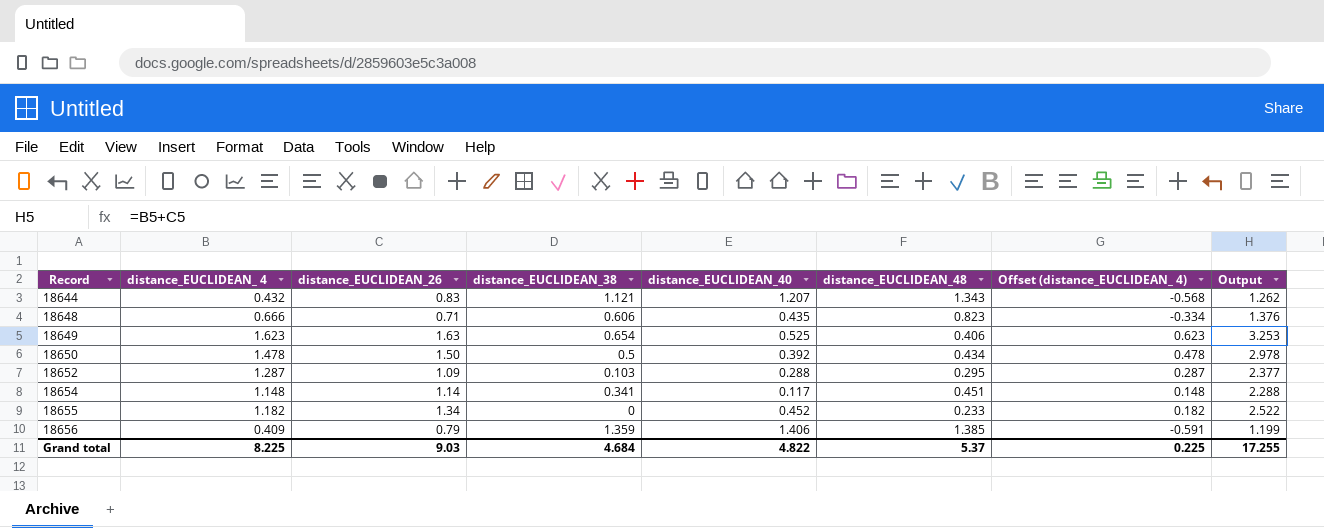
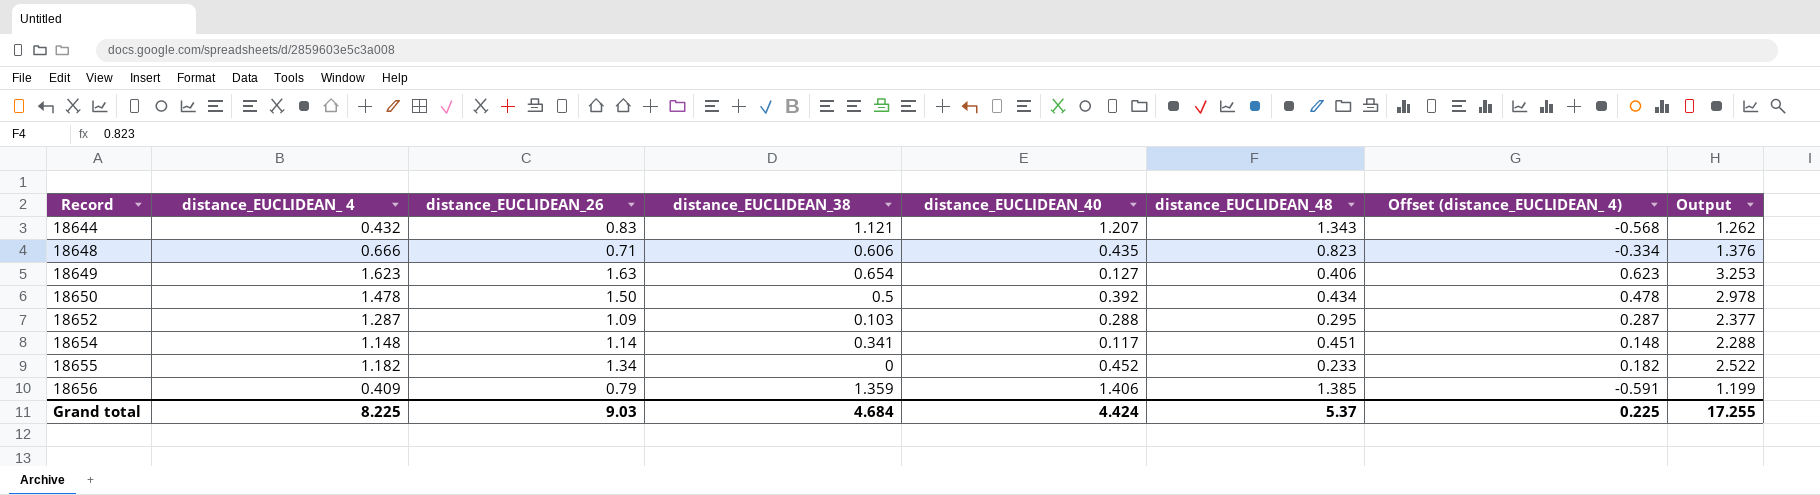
18649 | distance_EUCLIDEAN_40: 0.525 -> 0.127
Grand total | distance_EUCLIDEAN_40: 4.822 -> 4.424

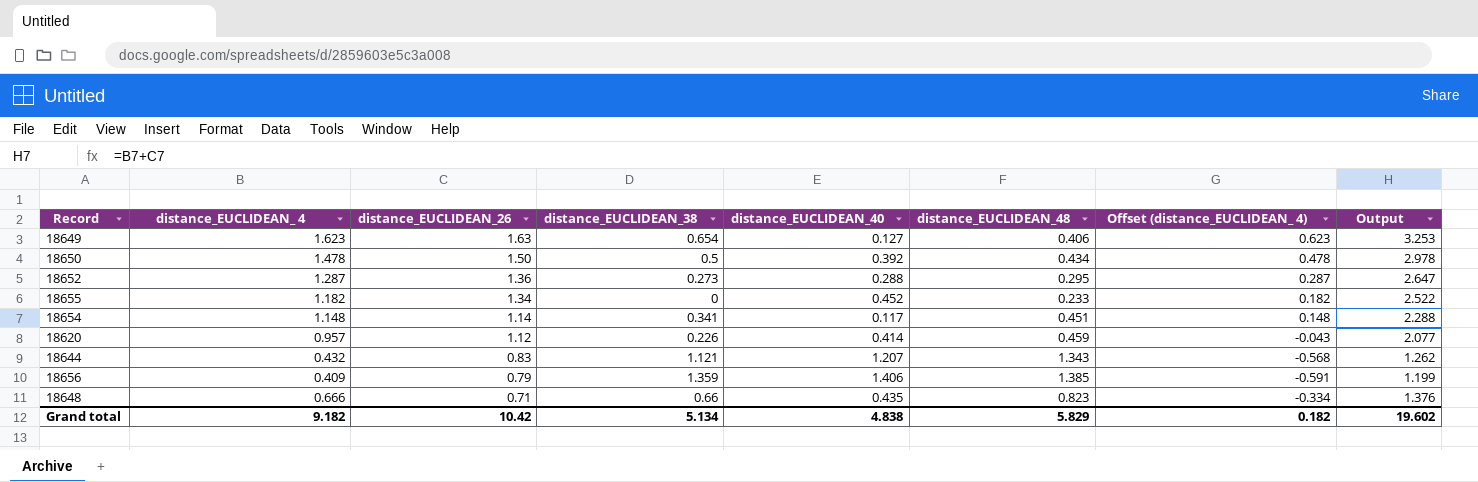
row order: Record ascending -> distance_EUCLIDEAN_26 descending
18652 | distance_EUCLIDEAN_26: 1.09 -> 1.36
18652 | distance_EUCLIDEAN_38: 0.103 -> 0.273
18652 | Output: 2.377 -> 2.647
row 18620: none -> 0.957 | 1.12 | 0.226 | 0.414 | 0.459 | -0.043 | 2.077
18648 | distance_EUCLIDEAN_38: 0.606 -> 0.66
Grand total | distance_EUCLIDEAN_ 4: 8.225 -> 9.182
Grand total | distance_EUCLIDEAN_26: 9.03 -> 10.42
Grand total | distance_EUCLIDEAN_38: 4.684 -> 5.134
Grand total | distance_EUCLIDEAN_40: 4.424 -> 4.838
Grand total | distance_EUCLIDEAN_48: 5.37 -> 5.829
Grand total | Offset (distance_EUCLIDEAN_ 4): 0.225 -> 0.182
Grand total | Output: 17.255 -> 19.602

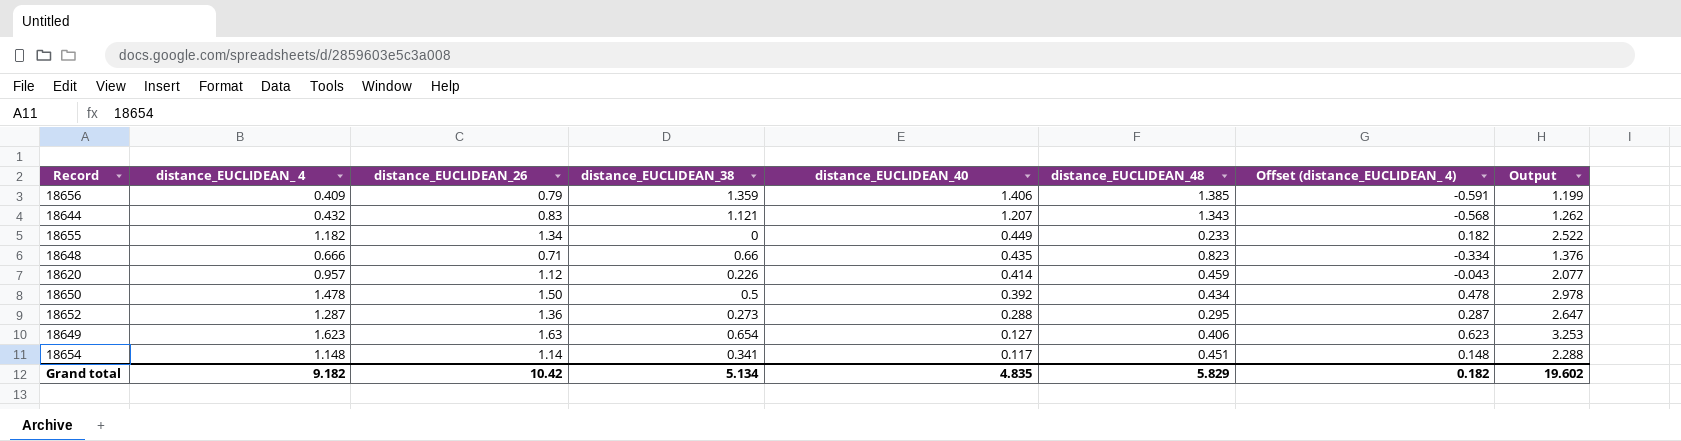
row order: distance_EUCLIDEAN_26 descending -> distance_EUCLIDEAN_40 descending
18655 | distance_EUCLIDEAN_40: 0.452 -> 0.449
Grand total | distance_EUCLIDEAN_40: 4.838 -> 4.835

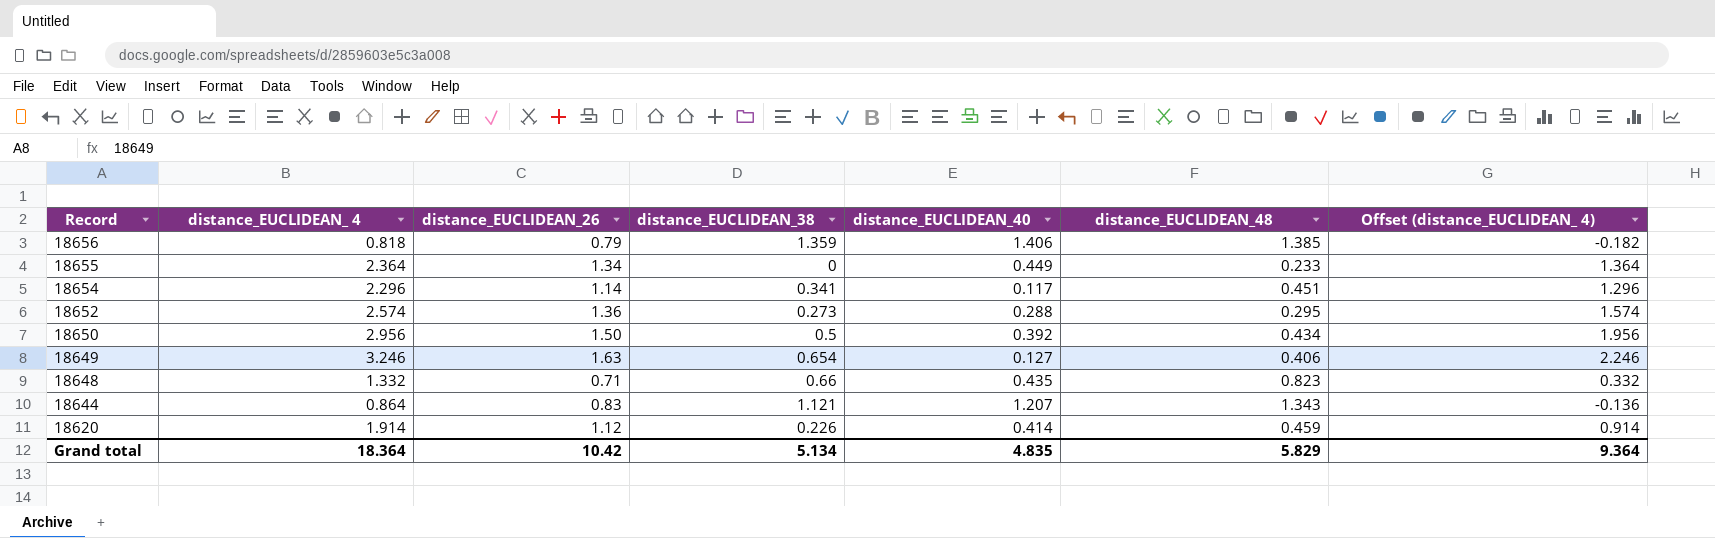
row order: distance_EUCLIDEAN_40 descending -> Record descending
column Output | formula: [distance_EUCLIDEAN_ 4] + [distance_EUCLIDEAN_26] -> none
18656 | distance_EUCLIDEAN_ 4: 0.409 -> 0.818
18656 | Offset (distance_EUCLIDEAN_ 4): -0.591 -> -0.182
18655 | distance_EUCLIDEAN_ 4: 1.182 -> 2.364
18655 | Offset (distance_EUCLIDEAN_ 4): 0.182 -> 1.364
18654 | distance_EUCLIDEAN_ 4: 1.148 -> 2.296
18654 | Offset (distance_EUCLIDEAN_ 4): 0.148 -> 1.296
18652 | distance_EUCLIDEAN_ 4: 1.287 -> 2.574
18652 | Offset (distance_EUCLIDEAN_ 4): 0.287 -> 1.574
18650 | distance_EUCLIDEAN_ 4: 1.478 -> 2.956
18650 | Offset (distance_EUCLIDEAN_ 4): 0.478 -> 1.956
18649 | distance_EUCLIDEAN_ 4: 1.623 -> 3.246
18649 | Offset (distance_EUCLIDEAN_ 4): 0.623 -> 2.246
18648 | distance_EUCLIDEAN_ 4: 0.666 -> 1.332
18648 | Offset (distance_EUCLIDEAN_ 4): -0.334 -> 0.332
18644 | distance_EUCLIDEAN_ 4: 0.432 -> 0.864
18644 | Offset (distance_EUCLIDEAN_ 4): -0.568 -> -0.136
18620 | distance_EUCLIDEAN_ 4: 0.957 -> 1.914
18620 | Offset (distance_EUCLIDEAN_ 4): -0.043 -> 0.914
Grand total | distance_EUCLIDEAN_ 4: 9.182 -> 18.364
Grand total | Offset (distance_EUCLIDEAN_ 4): 0.182 -> 9.364

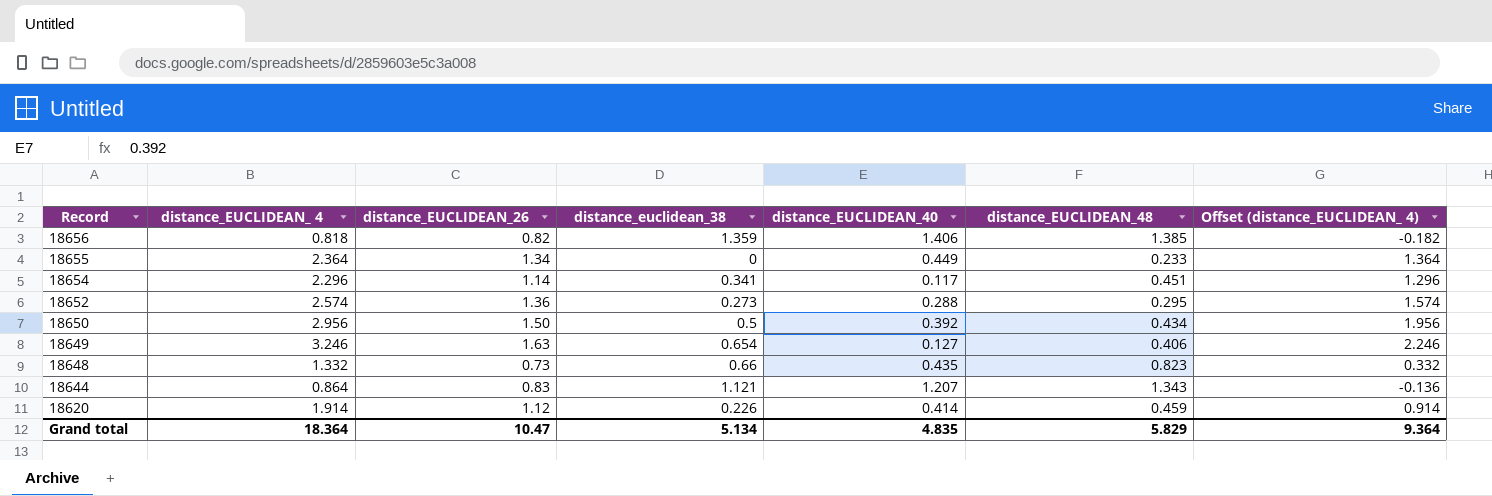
column name: distance_EUCLIDEAN_38 -> distance_euclidean_38
18656 | distance_EUCLIDEAN_26: 0.79 -> 0.82
18648 | distance_EUCLIDEAN_26: 0.71 -> 0.73
Grand total | distance_EUCLIDEAN_26: 10.42 -> 10.47

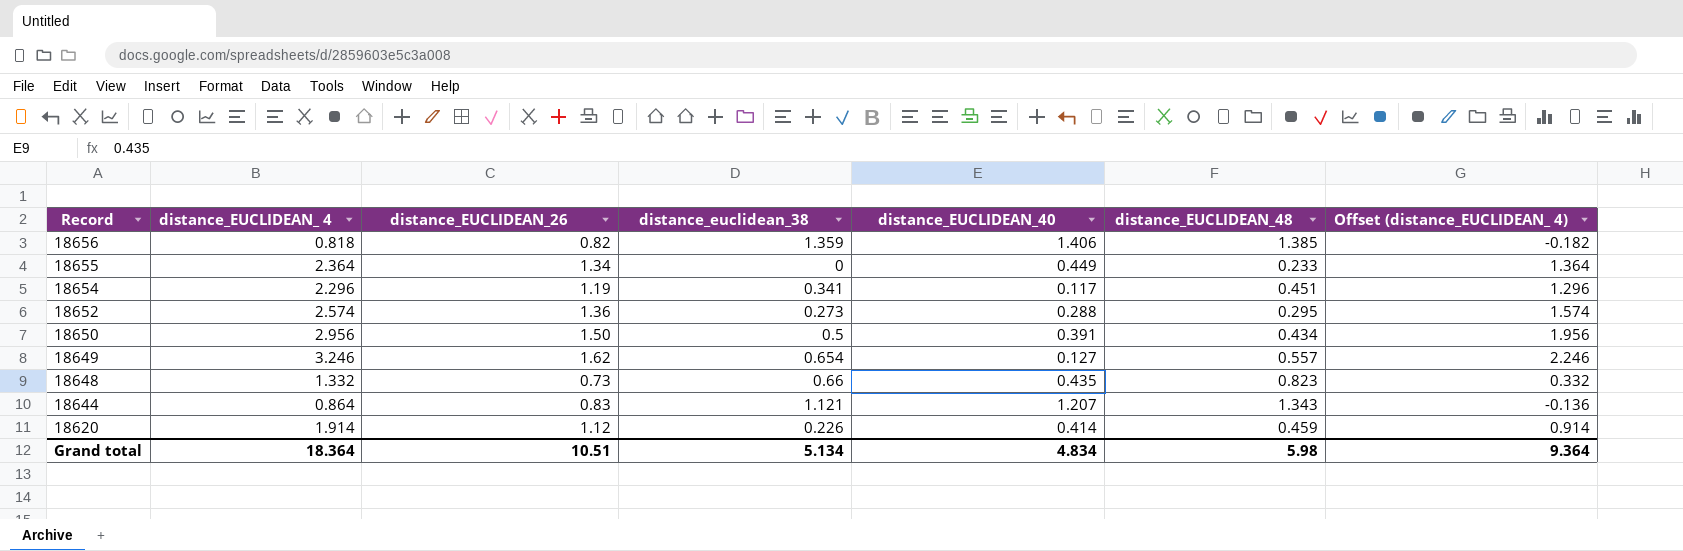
18654 | distance_EUCLIDEAN_26: 1.14 -> 1.19
18650 | distance_EUCLIDEAN_40: 0.392 -> 0.391
18649 | distance_EUCLIDEAN_26: 1.63 -> 1.62
18649 | distance_EUCLIDEAN_48: 0.406 -> 0.557
Grand total | distance_EUCLIDEAN_26: 10.47 -> 10.51
Grand total | distance_EUCLIDEAN_40: 4.835 -> 4.834
Grand total | distance_EUCLIDEAN_48: 5.829 -> 5.98

